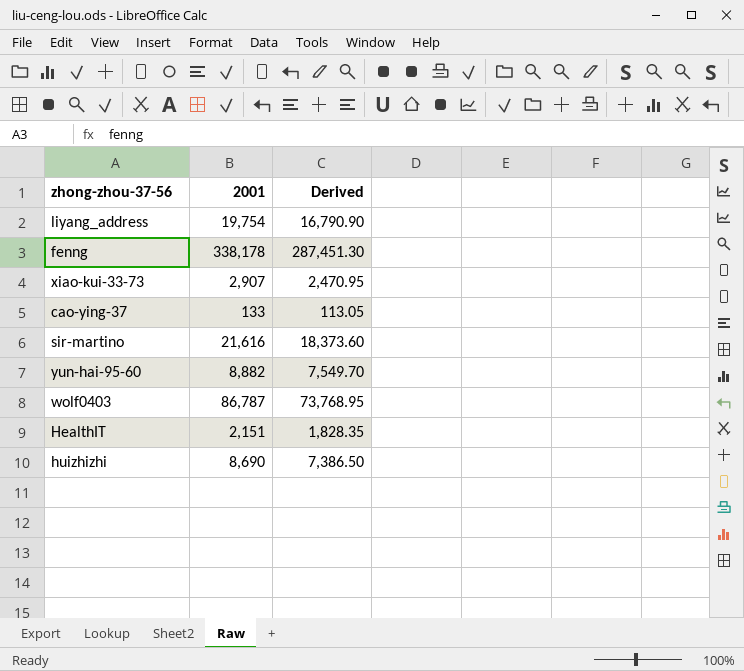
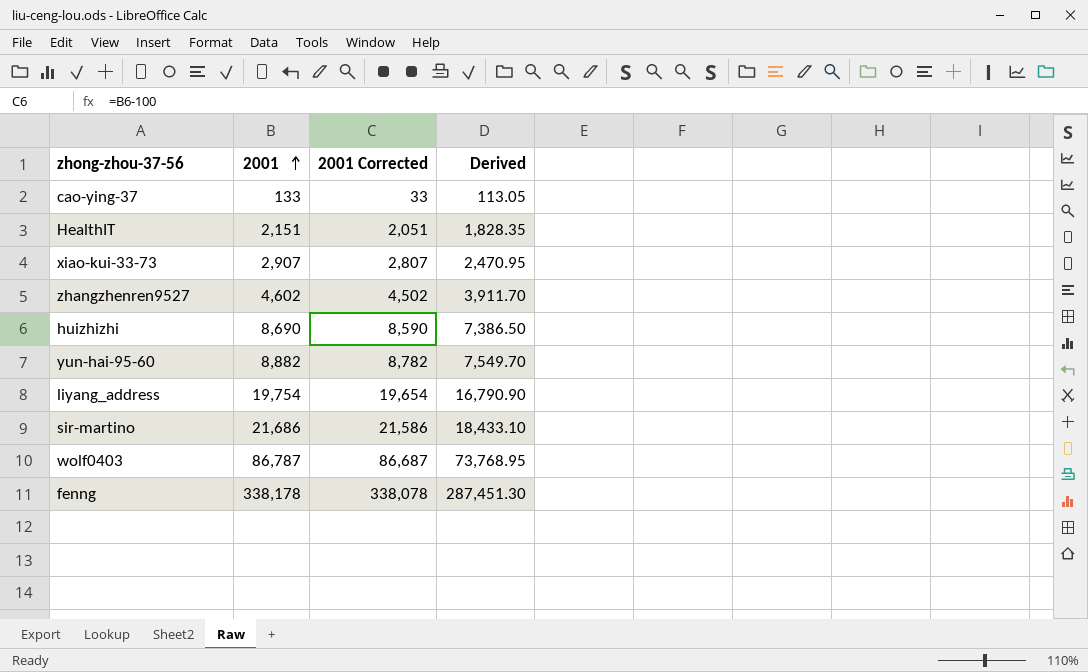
row order: none -> 2001 ascending
column 2001 Corrected | formula: none -> [2001] - 100
row zhangzhenren9527: none -> 4,602 | 4,502 | 3,911.70
sir-martino | 2001: 21,616 -> 21,686
sir-martino | Derived: 18,373.60 -> 18,433.10

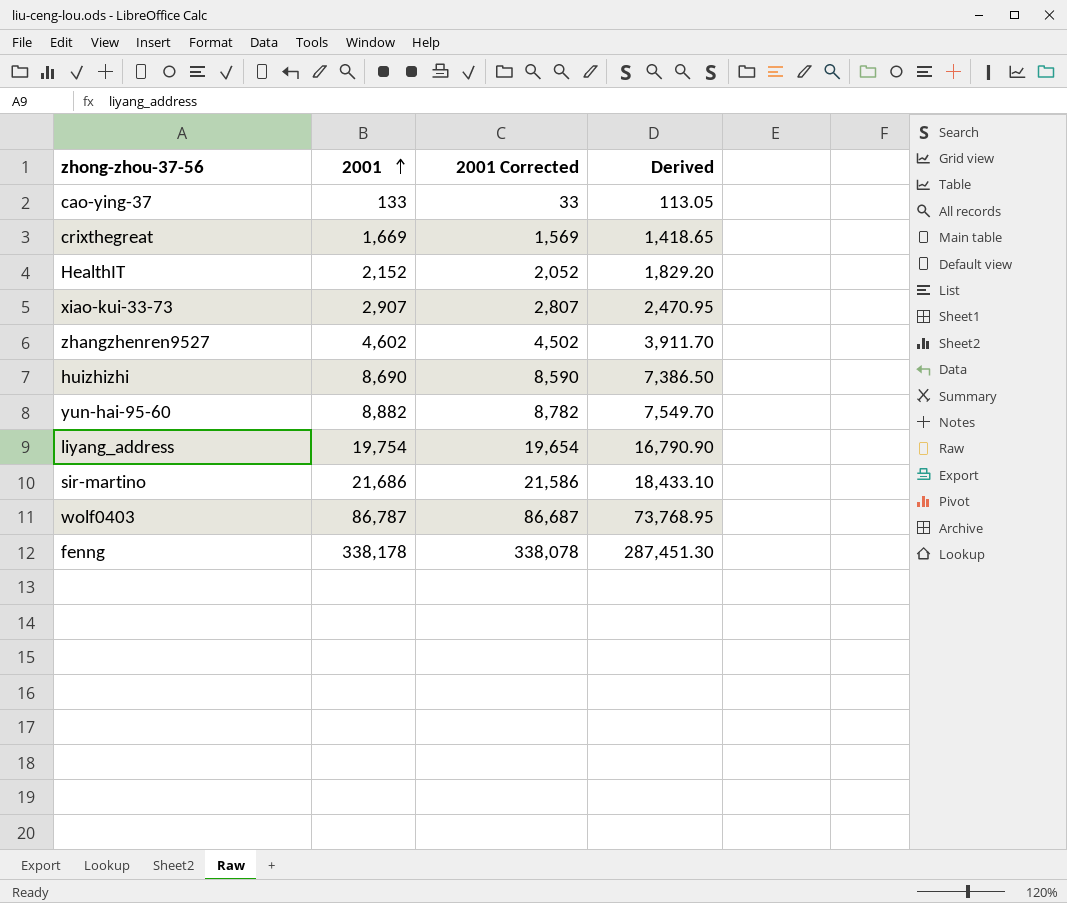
row crixthegreat: none -> 1,669 | 1,569 | 1,418.65
HealthIT | 2001: 2,151 -> 2,152
HealthIT | 2001 Corrected: 2,051 -> 2,052
HealthIT | Derived: 1,828.35 -> 1,829.20

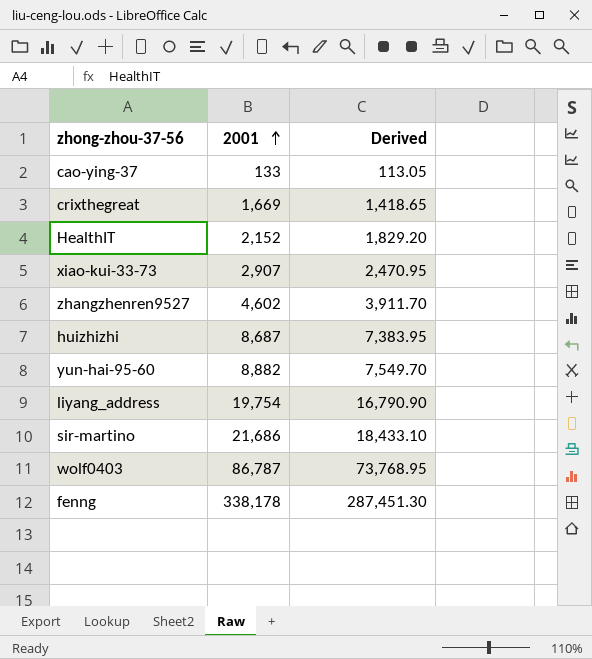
column 2001 Corrected | formula: [2001] - 100 -> none
huizhizhi | 2001: 8,690 -> 8,687
huizhizhi | Derived: 7,386.50 -> 7,383.95

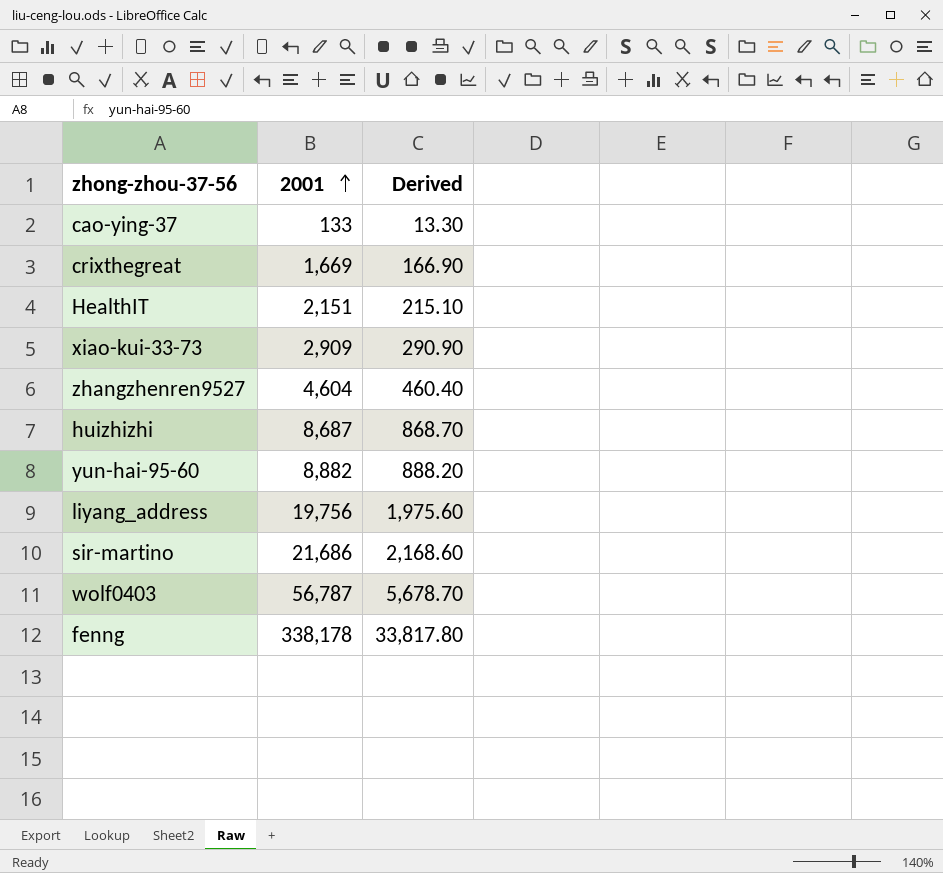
column Derived | formula: [2001] * 0.85 -> [2001] * 0.1
HealthIT | 2001: 2,152 -> 2,151
xiao-kui-33-73 | 2001: 2,907 -> 2,909
zhangzhenren9527 | 2001: 4,602 -> 4,604
liyang_address | 2001: 19,754 -> 19,756
wolf0403 | 2001: 86,787 -> 56,787

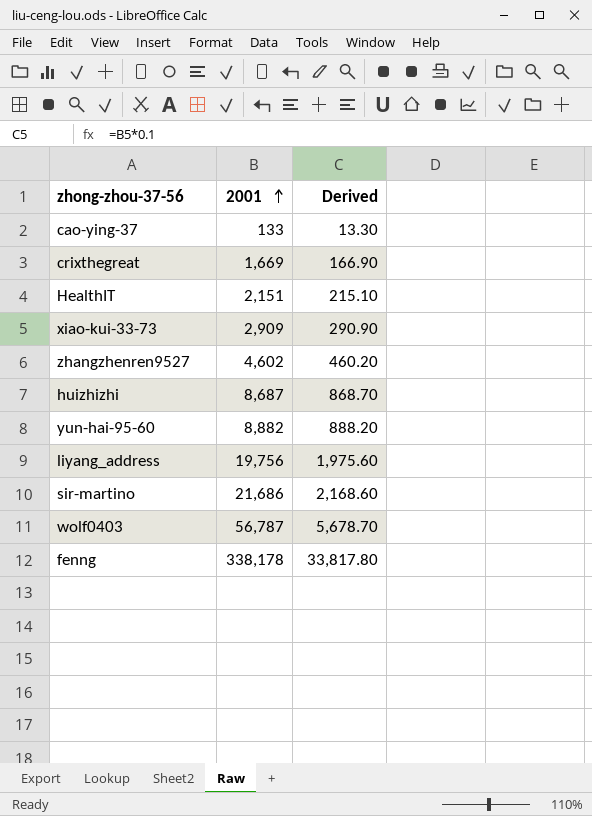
zhangzhenren9527 | 2001: 4,604 -> 4,602
zhangzhenren9527 | Derived: 460.40 -> 460.20

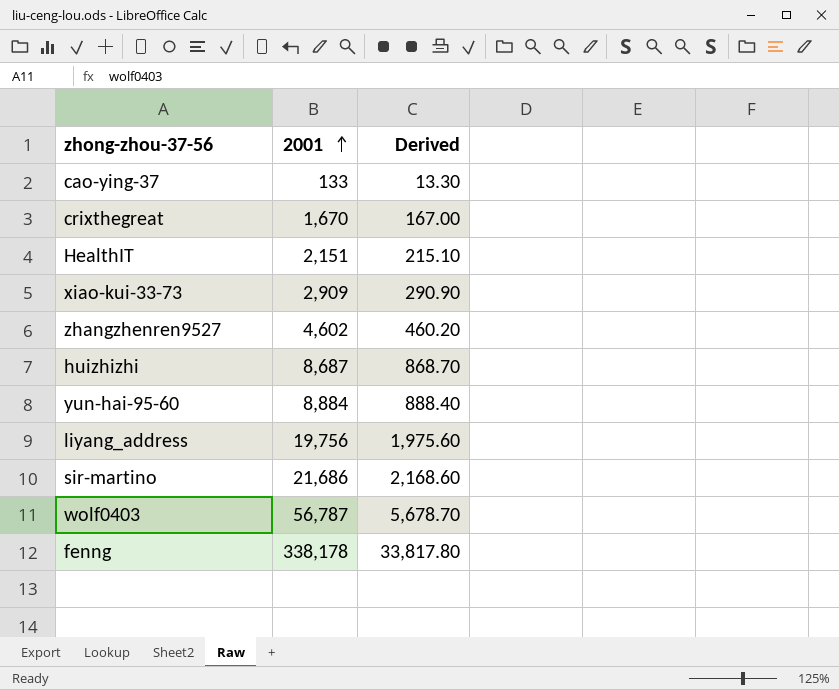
crixthegreat | 2001: 1,669 -> 1,670
crixthegreat | Derived: 166.90 -> 167.00
yun-hai-95-60 | 2001: 8,882 -> 8,884
yun-hai-95-60 | Derived: 888.20 -> 888.40

